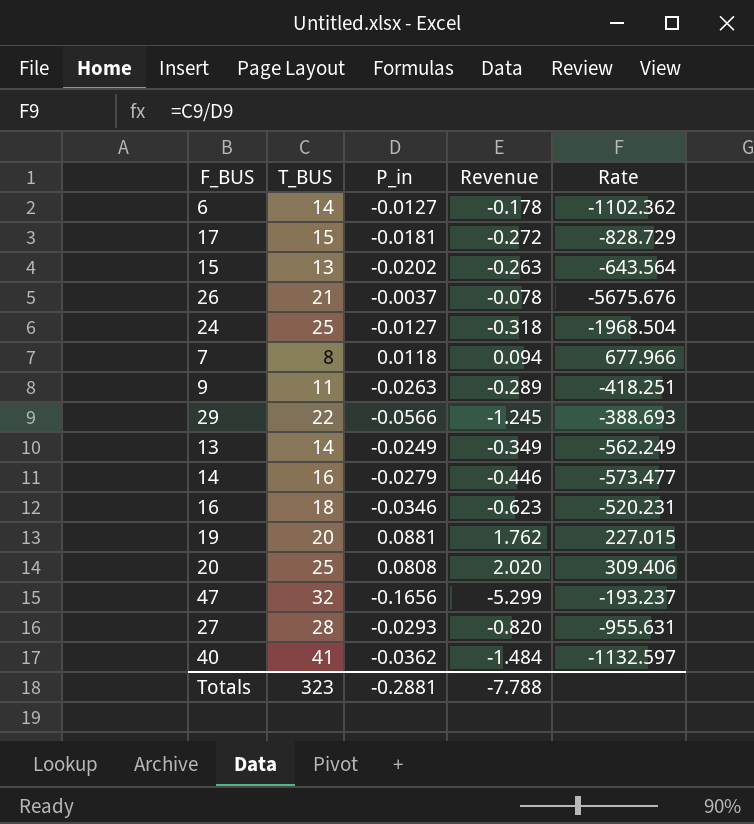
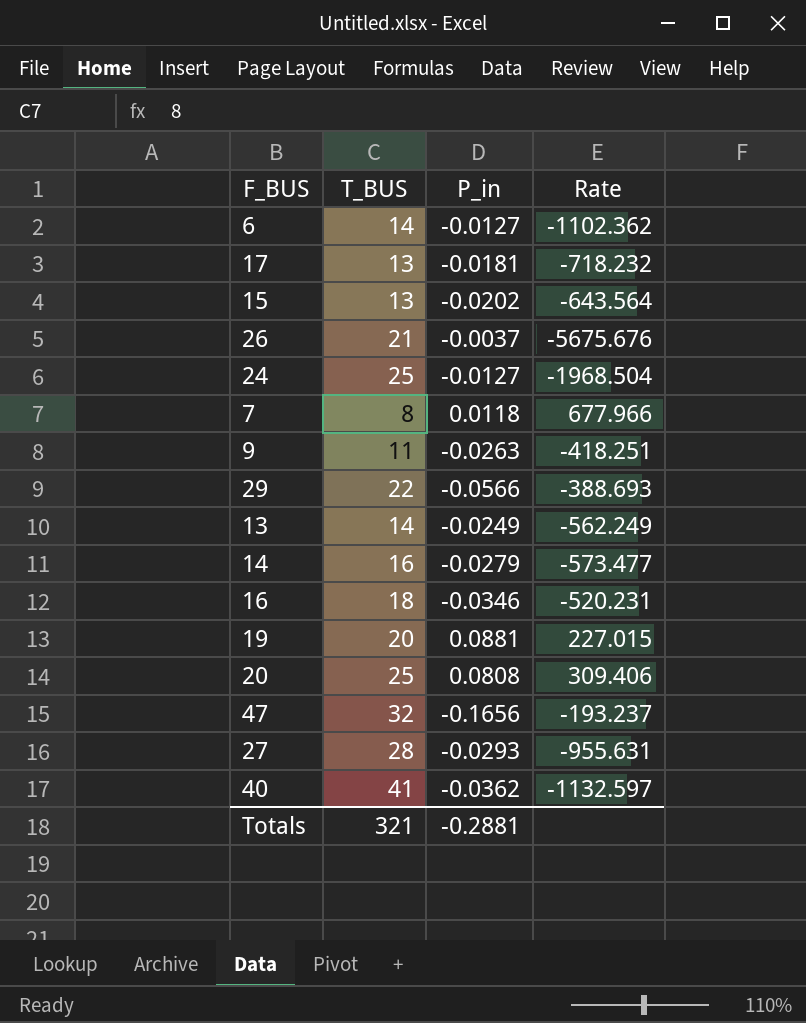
column Revenue | formula: [T_BUS] * [P_in] -> none
17 | T_BUS: 15 -> 13
17 | Rate: -828.729 -> -718.232
Totals | T_BUS: 323 -> 321

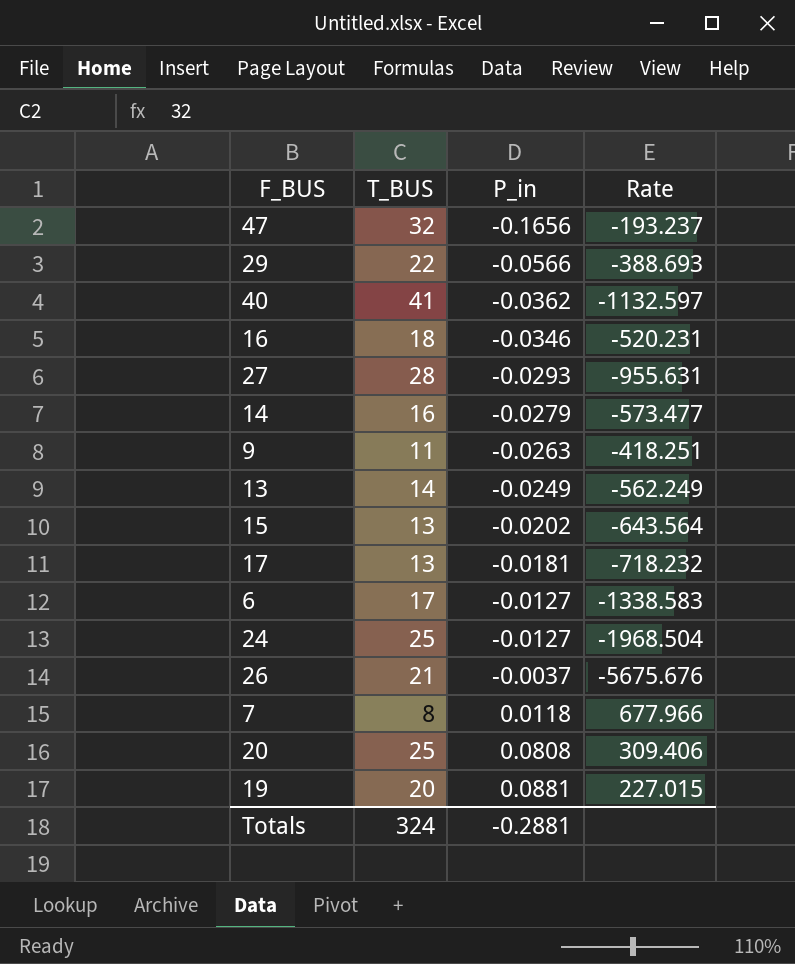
row order: none -> P_in ascending
6 | T_BUS: 14 -> 17
6 | Rate: -1102.362 -> -1338.583
Totals | T_BUS: 321 -> 324

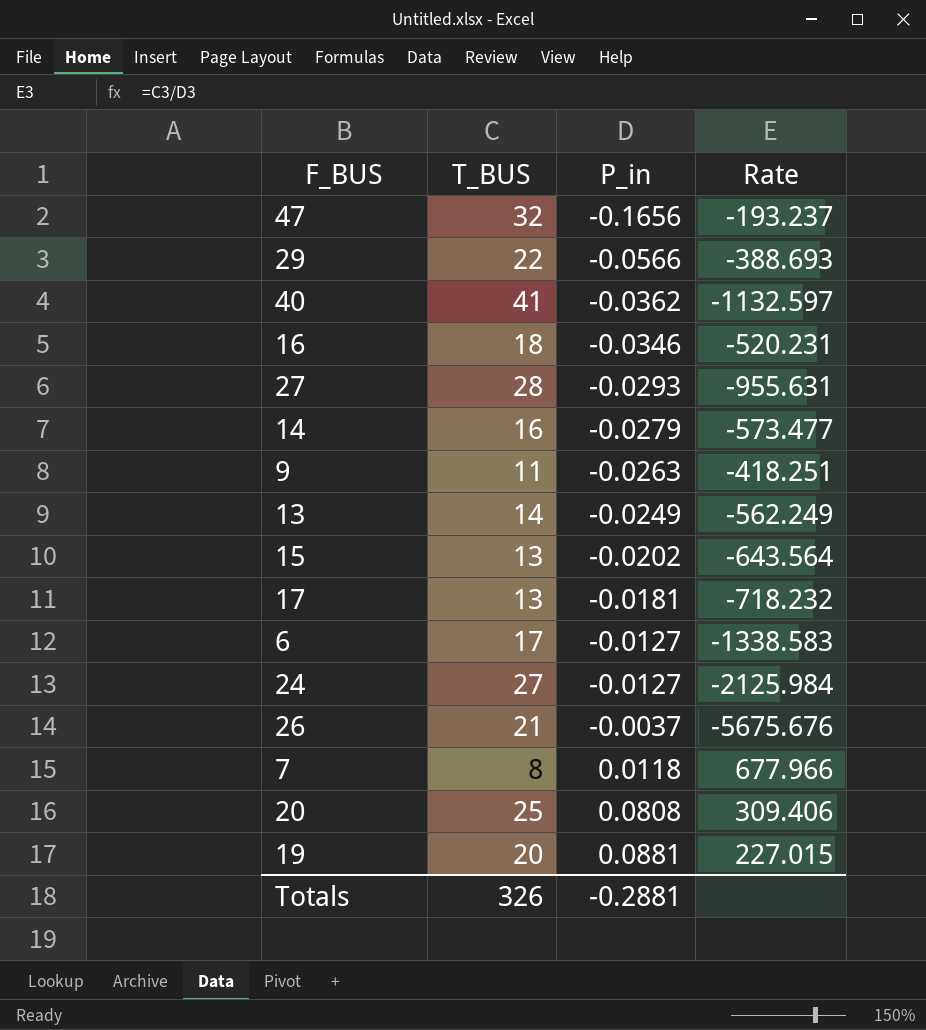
24 | T_BUS: 25 -> 27
24 | Rate: -1968.504 -> -2125.984
Totals | T_BUS: 324 -> 326

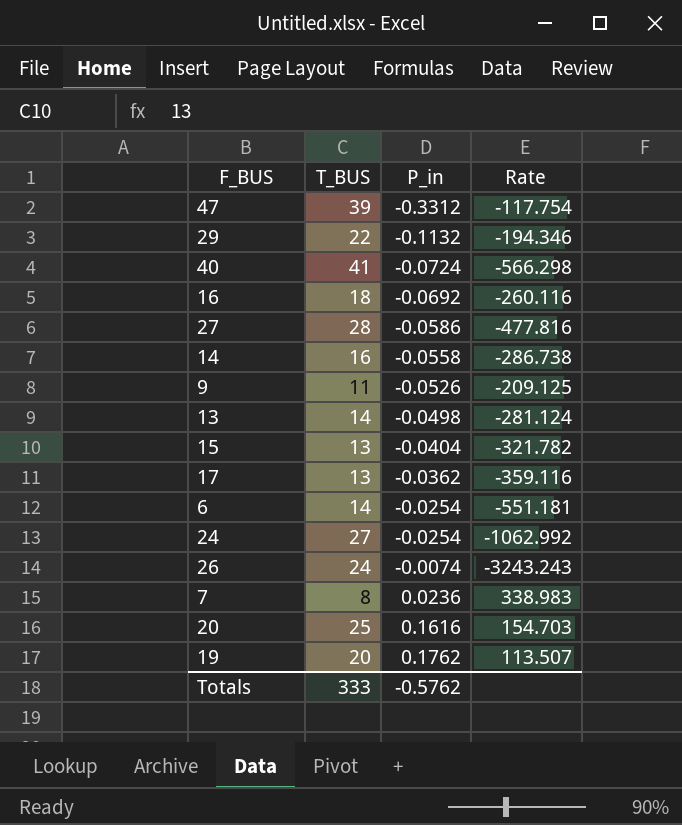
47 | T_BUS: 32 -> 39
47 | P_in: -0.1656 -> -0.3312
47 | Rate: -193.237 -> -117.754
29 | P_in: -0.0566 -> -0.1132
29 | Rate: -388.693 -> -194.346
40 | P_in: -0.0362 -> -0.0724
40 | Rate: -1132.597 -> -566.298
16 | P_in: -0.0346 -> -0.0692
16 | Rate: -520.231 -> -260.116
27 | P_in: -0.0293 -> -0.0586
27 | Rate: -955.631 -> -477.816
14 | P_in: -0.0279 -> -0.0558
14 | Rate: -573.477 -> -286.738
9 | P_in: -0.0263 -> -0.0526
9 | Rate: -418.251 -> -209.125
13 | P_in: -0.0249 -> -0.0498
13 | Rate: -562.249 -> -281.124
15 | P_in: -0.0202 -> -0.0404
15 | Rate: -643.564 -> -321.782
17 | P_in: -0.0181 -> -0.0362
17 | Rate: -718.232 -> -359.116
6 | T_BUS: 17 -> 14
6 | P_in: -0.0127 -> -0.0254
6 | Rate: -1338.583 -> -551.181
24 | P_in: -0.0127 -> -0.0254
24 | Rate: -2125.984 -> -1062.992
26 | T_BUS: 21 -> 24
26 | P_in: -0.0037 -> -0.0074
26 | Rate: -5675.676 -> -3243.243
7 | P_in: 0.0118 -> 0.0236
7 | Rate: 677.966 -> 338.983
20 | P_in: 0.0808 -> 0.1616
20 | Rate: 309.406 -> 154.703
19 | P_in: 0.0881 -> 0.1762
19 | Rate: 227.015 -> 113.507
Totals | T_BUS: 326 -> 333
Totals | P_in: -0.2881 -> -0.5762

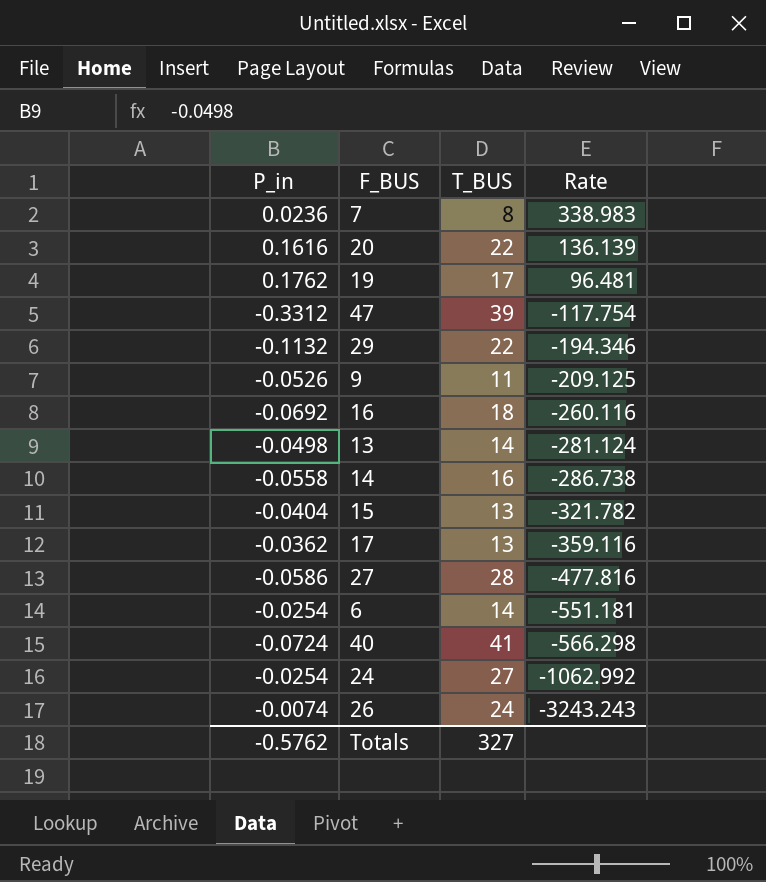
row order: P_in ascending -> Rate descending
column P_in | position: 3 -> 1
20 | T_BUS: 25 -> 22
20 | Rate: 154.703 -> 136.139
19 | T_BUS: 20 -> 17
19 | Rate: 113.507 -> 96.481
Totals | T_BUS: 333 -> 327

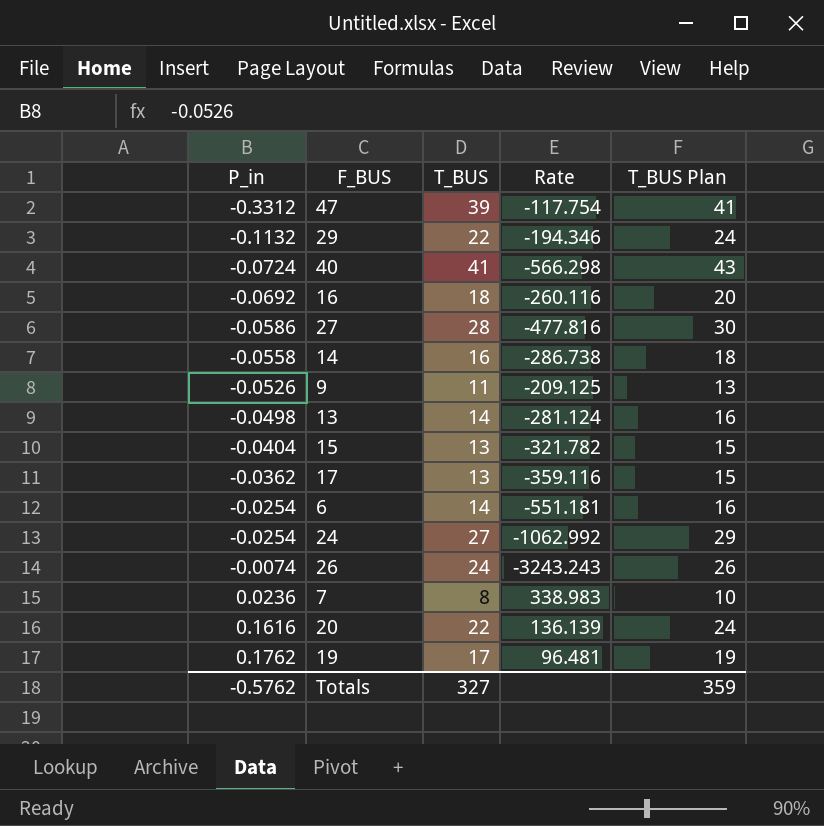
row order: Rate descending -> P_in ascending
column T_BUS Plan | formula: none -> [T_BUS] + 2

